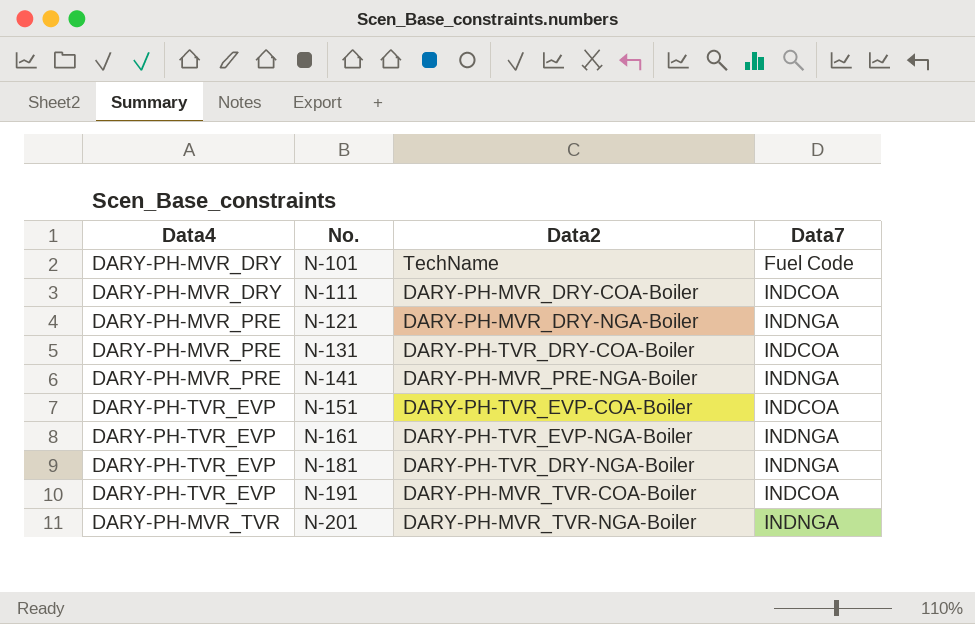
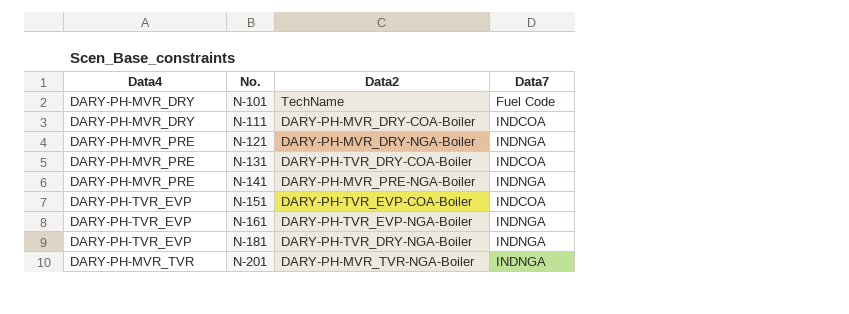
row N-191: DARY-PH-TVR_EVP | DARY-PH-MVR_TVR-COA-Boiler | INDCOA -> none

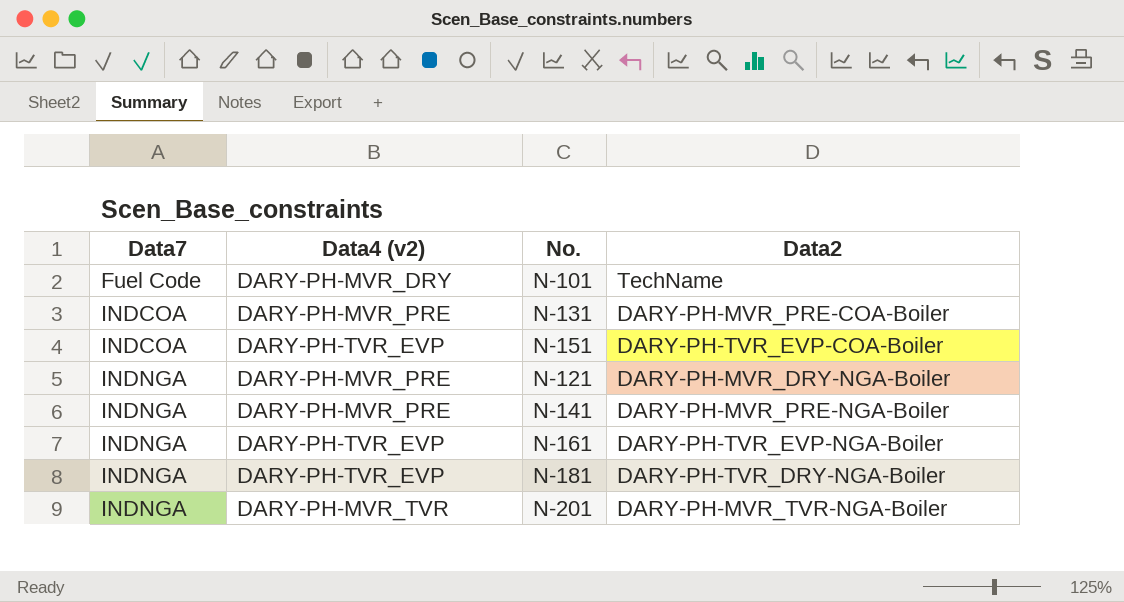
row order: No. ascending -> Data7 ascending
column Data7 | position: 4 -> 1
column name: Data4 -> Data4 (v2)
row N-111: DARY-PH-MVR_DRY | DARY-PH-MVR_DRY-COA-Boiler | INDCOA -> none
N-131 | Data2: DARY-PH-TVR_DRY-COA-Boiler -> DARY-PH-MVR_PRE-COA-Boiler

